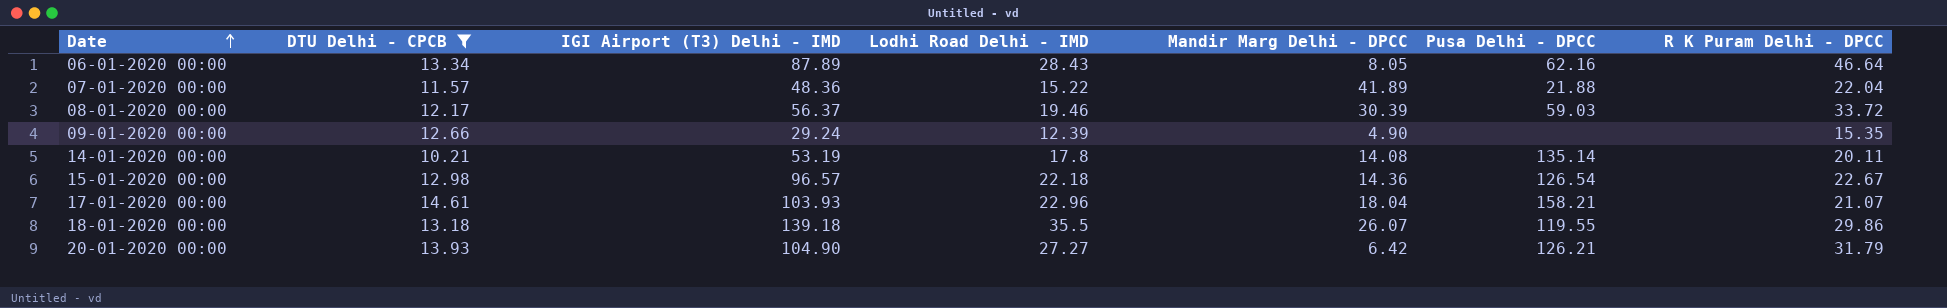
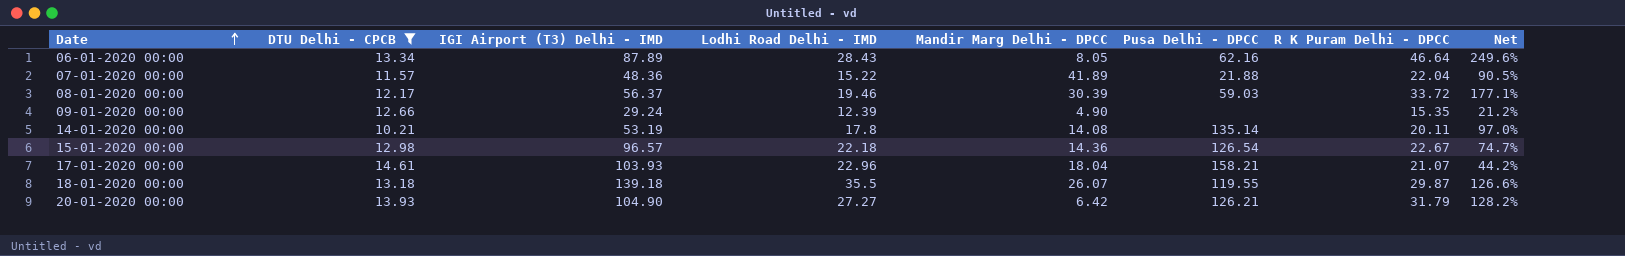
column Net | formula: none -> ([R K Puram Delhi - DPCC] - [DTU Delhi - CPCB]) / [DTU Delhi - CPCB]
18-01-2020 00:00 | R K Puram Delhi - DPCC: 29.86 -> 29.87

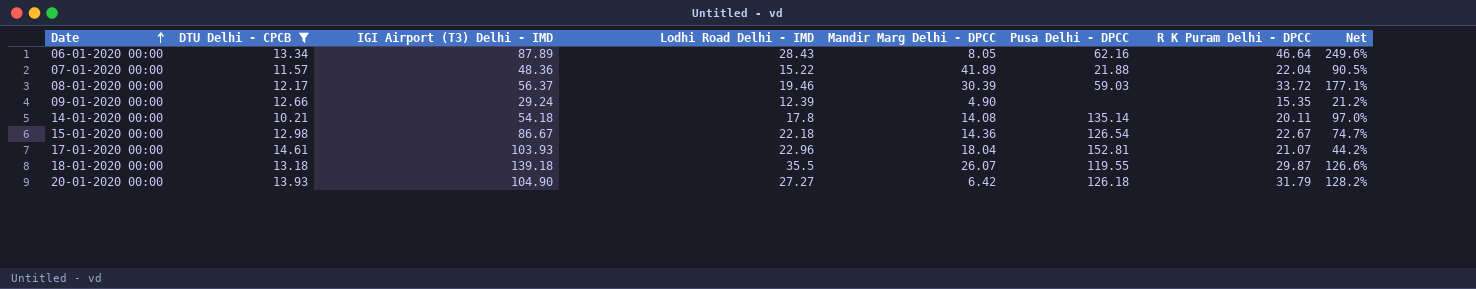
14-01-2020 00:00 | IGI Airport (T3) Delhi - IMD: 53.19 -> 54.18
15-01-2020 00:00 | IGI Airport (T3) Delhi - IMD: 96.57 -> 86.67
17-01-2020 00:00 | Pusa Delhi - DPCC: 158.21 -> 152.81
20-01-2020 00:00 | Pusa Delhi - DPCC: 126.21 -> 126.18

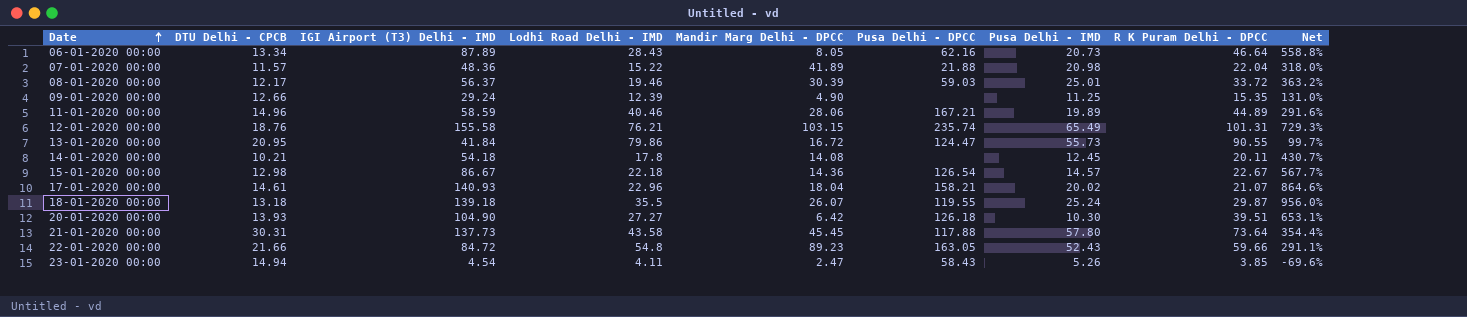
filter: DTU Delhi - CPCB <= 14.61 -> none
column Pusa Delhi - IMD | position: none -> 7
column Net | formula: ([R K Puram Delhi - DPCC] - [DTU Delhi - CPCB]) / [DTU Delhi - CPCB] -> ([IGI Airport (T3) Delhi - IMD] - [DTU Delhi - CPCB]) / [DTU Delhi - CPCB]
14-01-2020 00:00 | Pusa Delhi - DPCC: 135.14 -> none
17-01-2020 00:00 | IGI Airport (T3) Delhi - IMD: 103.93 -> 140.93
17-01-2020 00:00 | Pusa Delhi - DPCC: 152.81 -> 158.21
20-01-2020 00:00 | R K Puram Delhi - DPCC: 31.79 -> 39.51

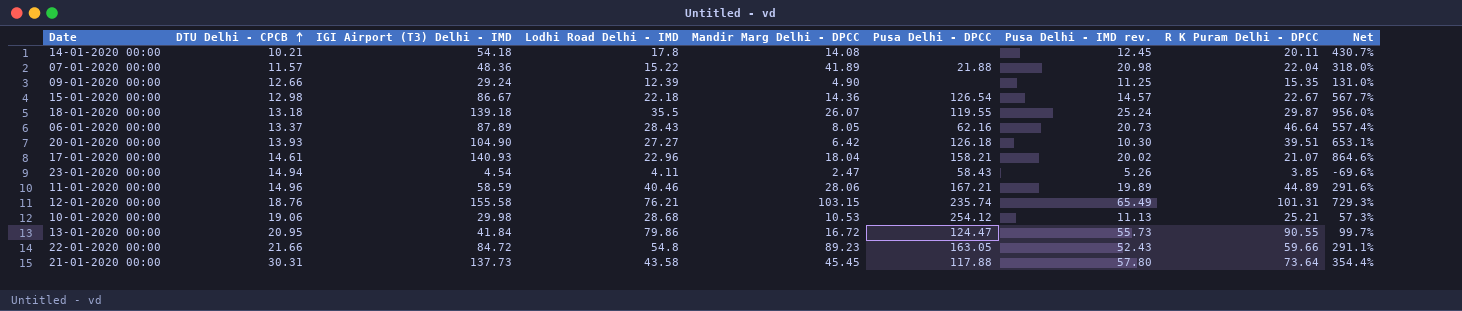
row order: Date ascending -> DTU Delhi - CPCB ascending
column name: Pusa Delhi - IMD -> Pusa Delhi - IMD rev.
row 08-01-2020 00:00: 12.17 | 56.37 | 19.46 | 30.39 | 59.03 | 25.01 | 33.72 | 363.2% -> none
06-01-2020 00:00 | DTU Delhi - CPCB: 13.34 -> 13.37
06-01-2020 00:00 | Net: 558.8% -> 557.4%
row 10-01-2020 00:00: none -> 19.06 | 29.98 | 28.68 | 10.53 | 254.12 | 11.13 | 25.21 | 57.3%

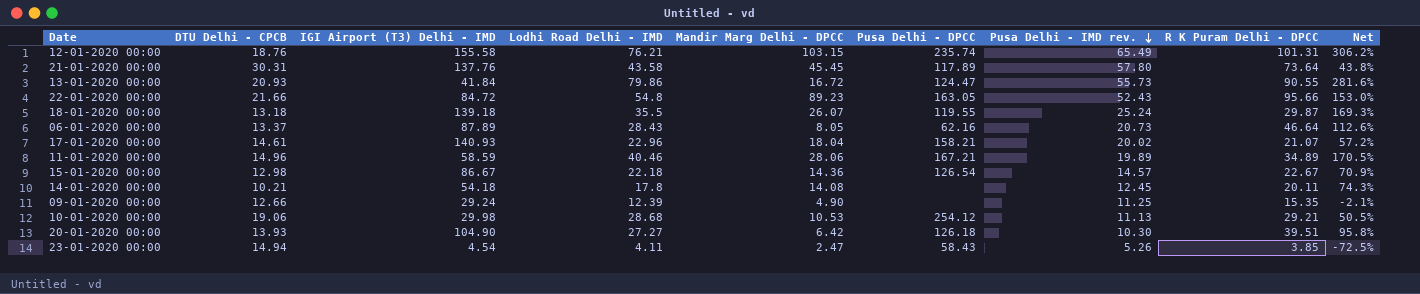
row order: DTU Delhi - CPCB ascending -> Pusa Delhi - IMD rev. descending
column Net | formula: ([IGI Airport (T3) Delhi - IMD] - [DTU Delhi - CPCB]) / [DTU Delhi - CPCB] -> ([Lodhi Road Delhi - IMD] - [DTU Delhi - CPCB]) / [DTU Delhi - CPCB]
row 07-01-2020 00:00: 11.57 | 48.36 | 15.22 | 41.89 | 21.88 | 20.98 | 22.04 | 318.0% -> none
21-01-2020 00:00 | IGI Airport (T3) Delhi - IMD: 137.73 -> 137.76
21-01-2020 00:00 | Pusa Delhi - DPCC: 117.88 -> 117.89
13-01-2020 00:00 | DTU Delhi - CPCB: 20.95 -> 20.93
22-01-2020 00:00 | R K Puram Delhi - DPCC: 59.66 -> 95.66
11-01-2020 00:00 | R K Puram Delhi - DPCC: 44.89 -> 34.89
10-01-2020 00:00 | R K Puram Delhi - DPCC: 25.21 -> 29.21

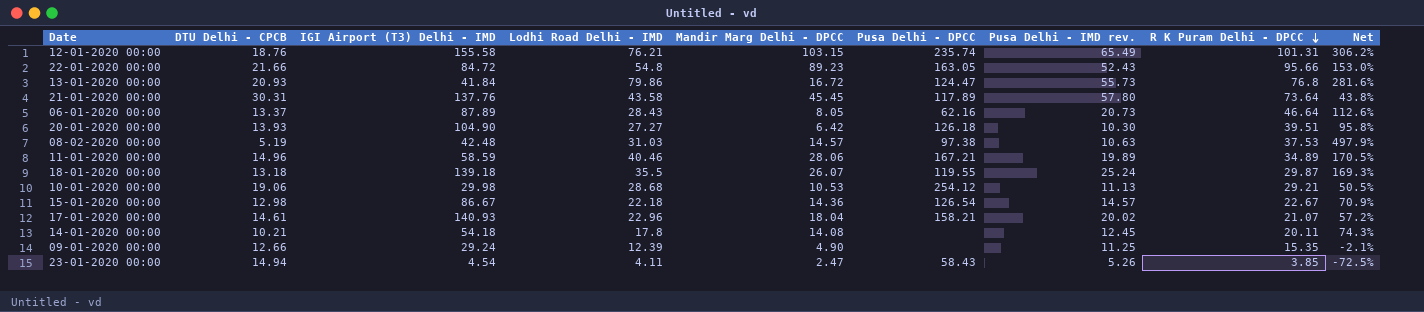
row order: Pusa Delhi - IMD rev. descending -> R K Puram Delhi - DPCC descending
13-01-2020 00:00 | R K Puram Delhi - DPCC: 90.55 -> 76.8
row 08-02-2020 00:00: none -> 5.19 | 42.48 | 31.03 | 14.57 | 97.38 | 10.63 | 37.53 | 497.9%

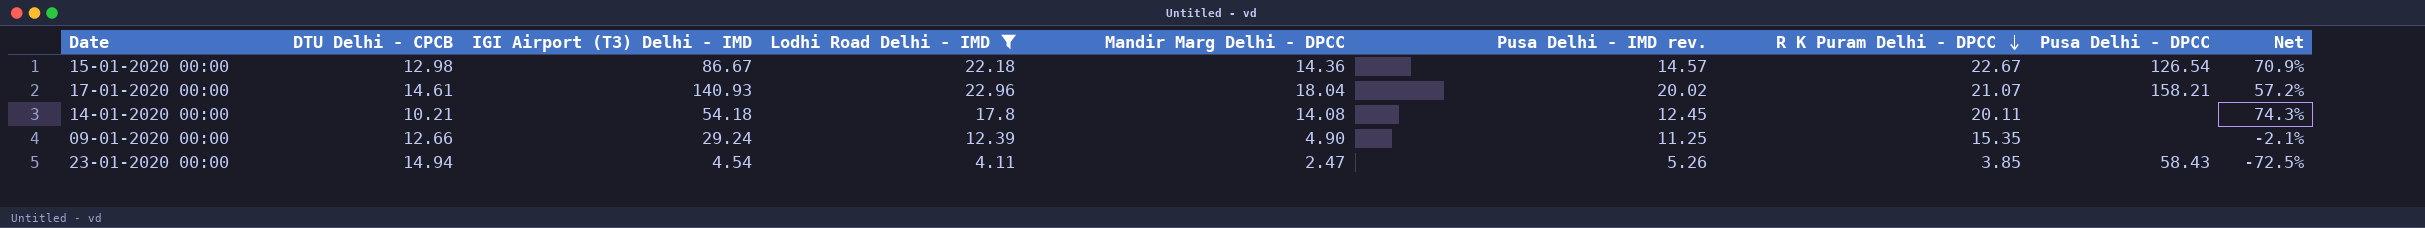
filter: none -> Lodhi Road Delhi - IMD <= 22.96
column Pusa Delhi - DPCC | position: 6 -> 8

